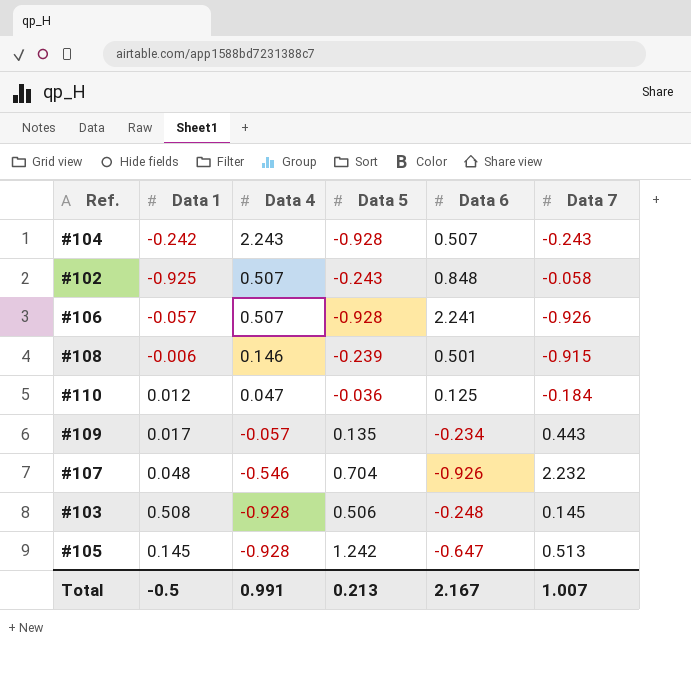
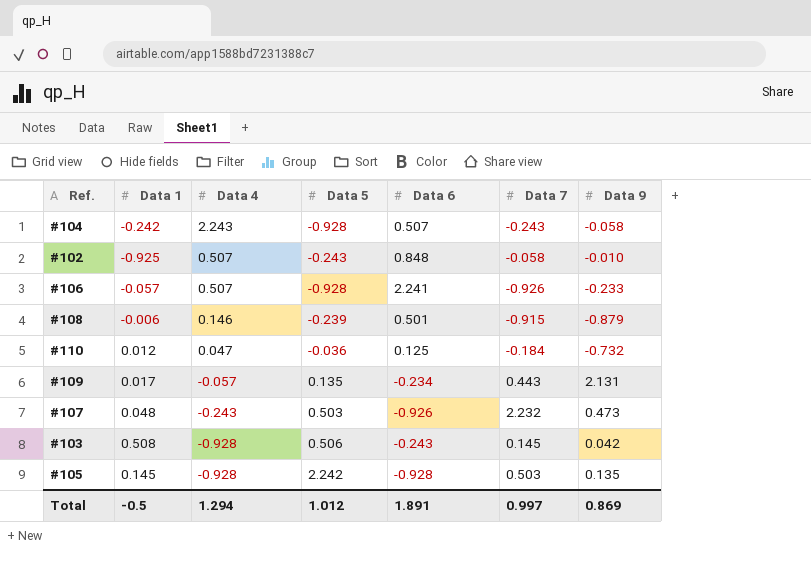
column Data 9 | position: none -> 7
#107 | Data 4: -0.546 -> -0.243
#107 | Data 5: 0.704 -> 0.503
#103 | Data 6: -0.248 -> -0.243
#105 | Data 5: 1.242 -> 2.242
#105 | Data 6: -0.647 -> -0.928
#105 | Data 7: 0.513 -> 0.503
Total | Data 4: 0.991 -> 1.294
Total | Data 5: 0.213 -> 1.012
Total | Data 6: 2.167 -> 1.891
Total | Data 7: 1.007 -> 0.997

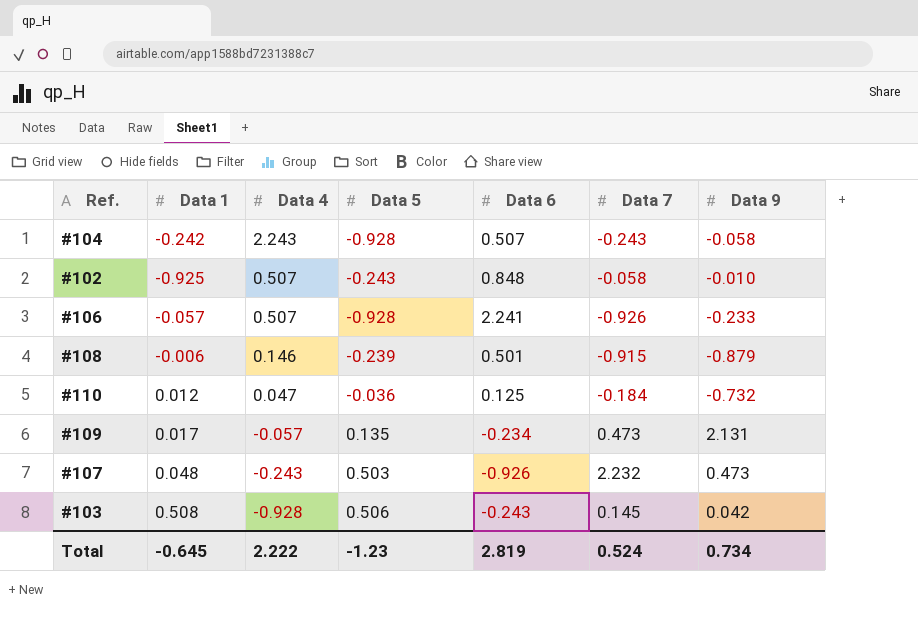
row #105: 0.145 | -0.928 | 2.242 | -0.928 | 0.503 | 0.135 -> none
#109 | Data 7: 0.443 -> 0.473
Total | Data 1: -0.5 -> -0.645
Total | Data 4: 1.294 -> 2.222
Total | Data 5: 1.012 -> -1.23
Total | Data 6: 1.891 -> 2.819
Total | Data 7: 0.997 -> 0.524
Total | Data 9: 0.869 -> 0.734

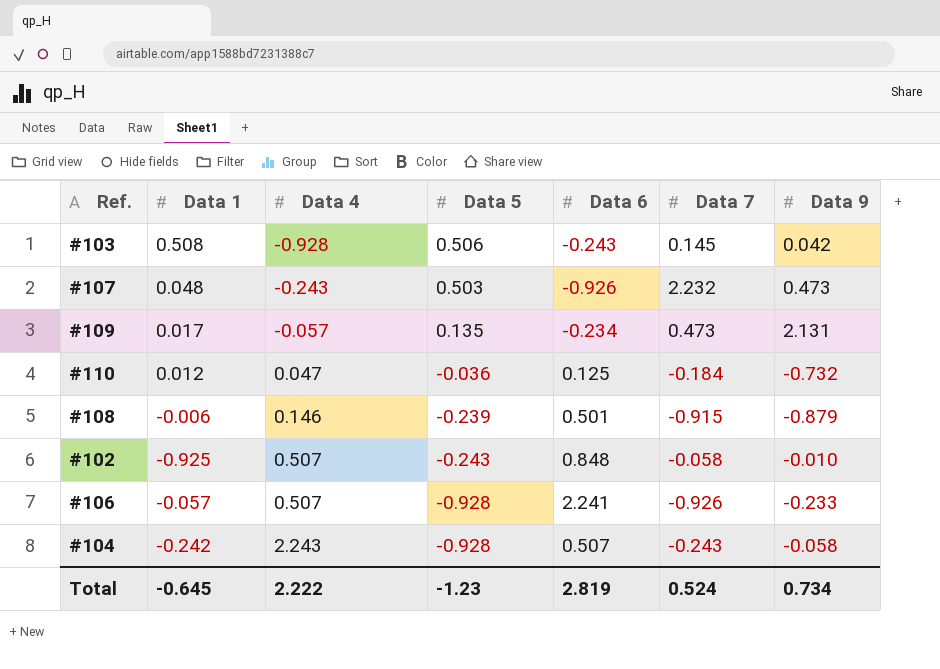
row order: Data 4 descending -> Data 4 ascending

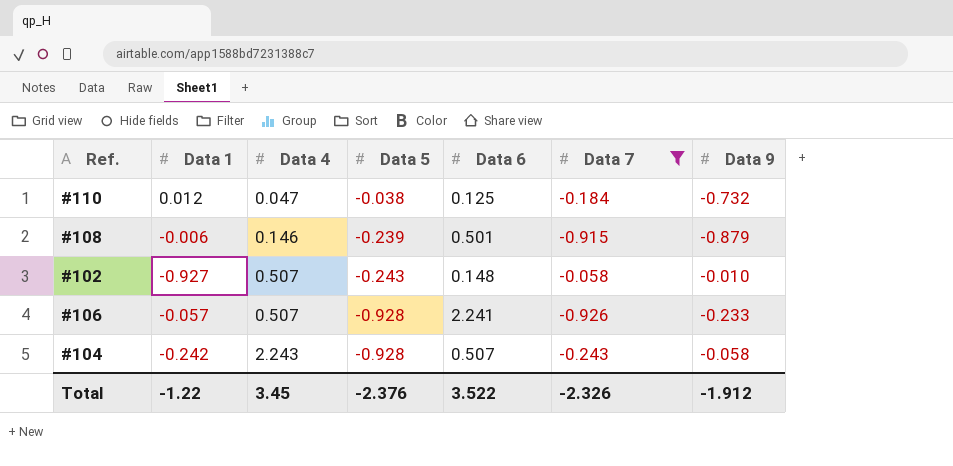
filter: none -> Data 7 <= -0.058
#110 | Data 5: -0.036 -> -0.038
#102 | Data 1: -0.925 -> -0.927
#102 | Data 6: 0.848 -> 0.148
Total | Data 1: -0.645 -> -1.22
Total | Data 4: 2.222 -> 3.45
Total | Data 5: -1.23 -> -2.376
Total | Data 6: 2.819 -> 3.522
Total | Data 7: 0.524 -> -2.326
Total | Data 9: 0.734 -> -1.912

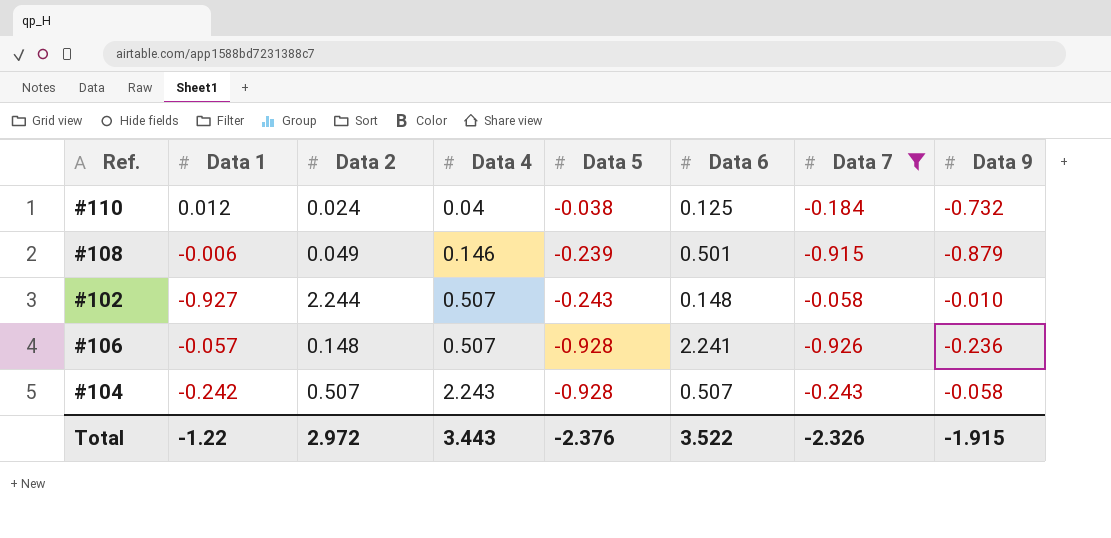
column Data 2 | position: none -> 3
#110 | Data 4: 0.047 -> 0.04
#106 | Data 9: -0.233 -> -0.236
Total | Data 4: 3.45 -> 3.443
Total | Data 9: -1.912 -> -1.915

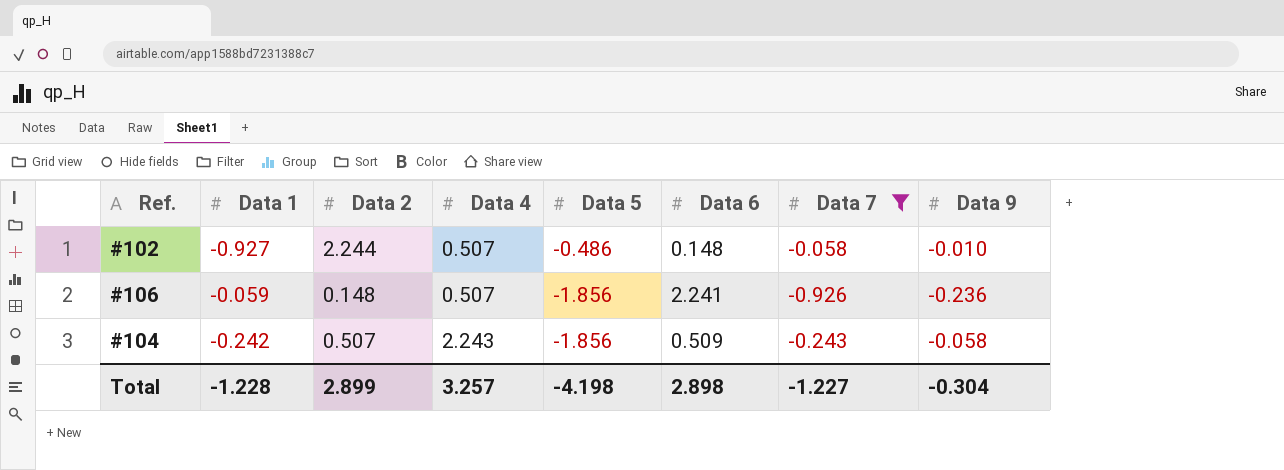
row #110: 0.012 | 0.024 | 0.04 | -0.038 | 0.125 | -0.184 | -0.732 -> none
row #108: -0.006 | 0.049 | 0.146 | -0.239 | 0.501 | -0.915 | -0.879 -> none
#102 | Data 5: -0.243 -> -0.486
#106 | Data 1: -0.057 -> -0.059
#106 | Data 5: -0.928 -> -1.856
#104 | Data 5: -0.928 -> -1.856
#104 | Data 6: 0.507 -> 0.509
Total | Data 1: -1.22 -> -1.228
Total | Data 2: 2.972 -> 2.899
Total | Data 4: 3.443 -> 3.257
Total | Data 5: -2.376 -> -4.198
Total | Data 6: 3.522 -> 2.898
Total | Data 7: -2.326 -> -1.227
Total | Data 9: -1.915 -> -0.304

